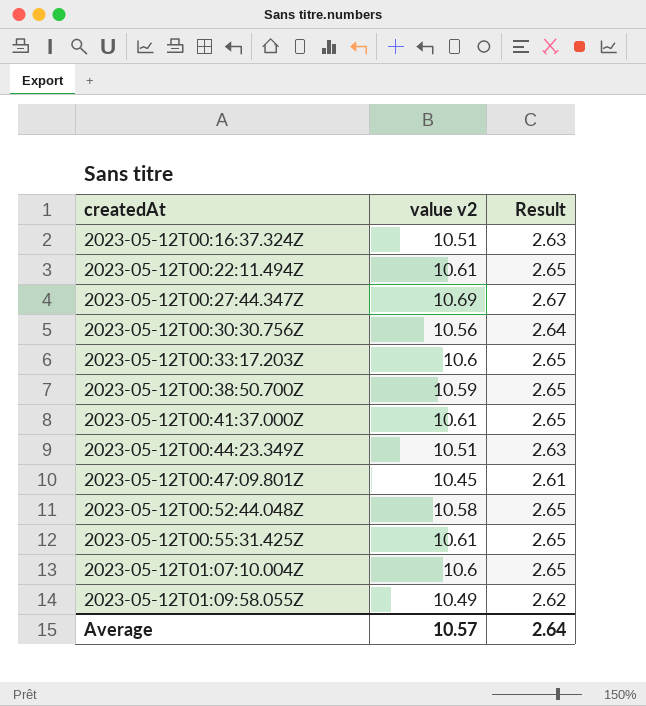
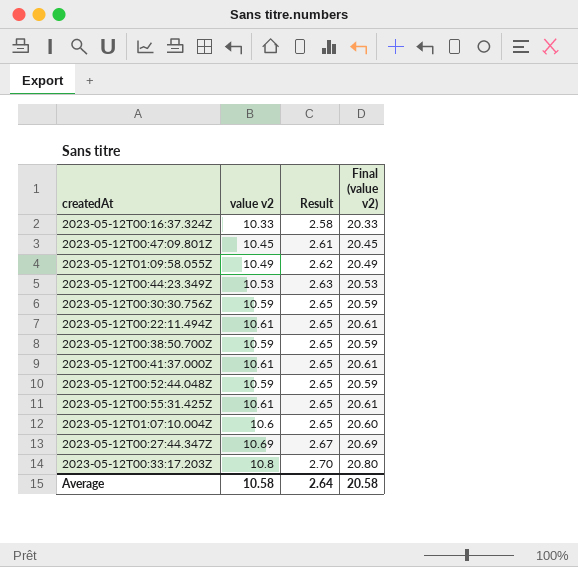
row order: createdAt ascending -> Result ascending
column Final (value v2) | formula: none -> [value v2] + 10
2023-05-12T00:16:37.324Z | value v2: 10.51 -> 10.33
2023-05-12T00:16:37.324Z | Result: 2.63 -> 2.58
2023-05-12T00:44:23.349Z | value v2: 10.51 -> 10.53
2023-05-12T00:30:30.756Z | value v2: 10.56 -> 10.59
2023-05-12T00:30:30.756Z | Result: 2.64 -> 2.65
2023-05-12T00:52:44.048Z | value v2: 10.58 -> 10.59
2023-05-12T00:33:17.203Z | value v2: 10.6 -> 10.8
2023-05-12T00:33:17.203Z | Result: 2.65 -> 2.70
Average | value v2: 10.57 -> 10.58

